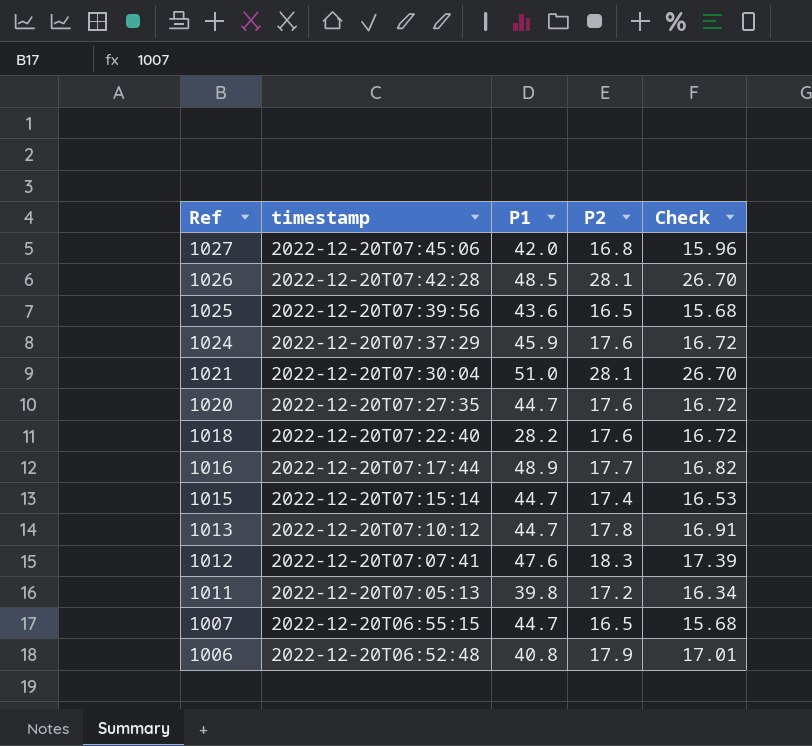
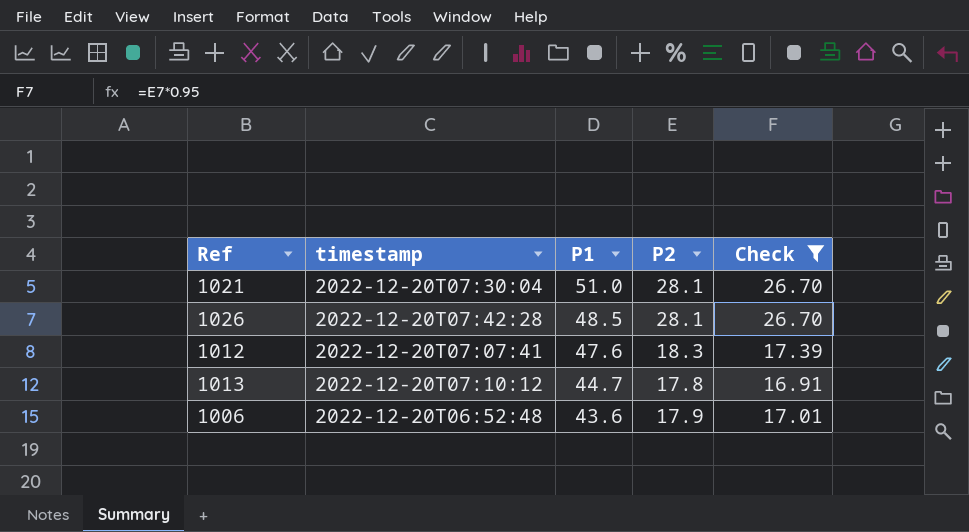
filter: none -> Check >= 16.91
row order: Ref descending -> P1 descending
1006 | P1: 40.8 -> 43.6

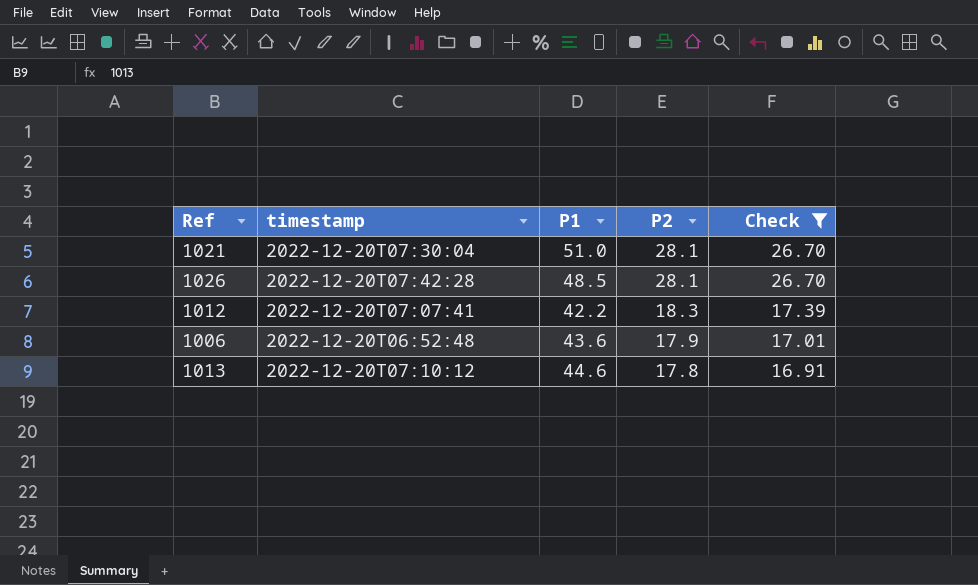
row order: P1 descending -> P2 descending
1012 | P1: 47.6 -> 42.2
1013 | P1: 44.7 -> 44.6

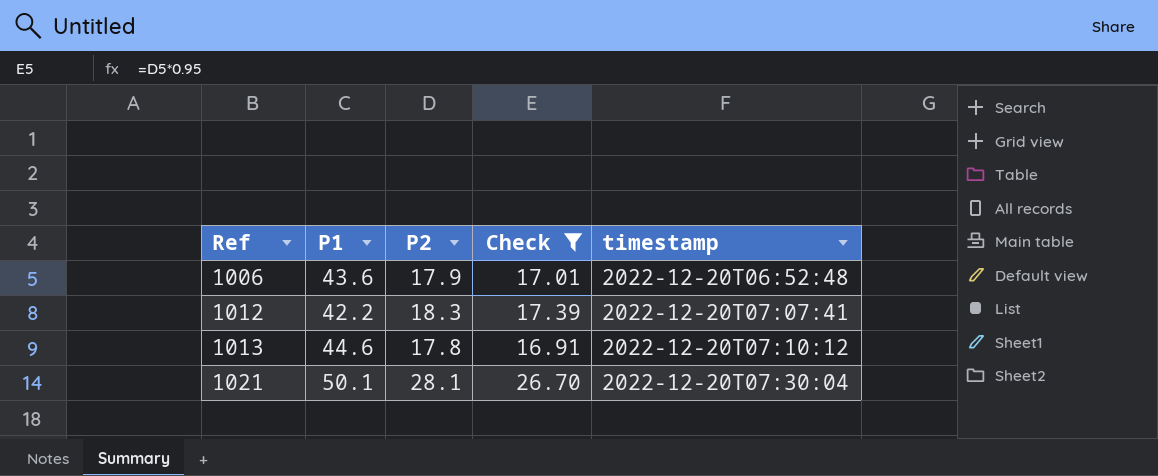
row order: P2 descending -> Ref ascending
column timestamp | position: 2 -> 5
row 1026: 2022-12-20T07:42:28 | 48.5 | 28.1 | 26.70 -> none
1021 | P1: 51.0 -> 50.1

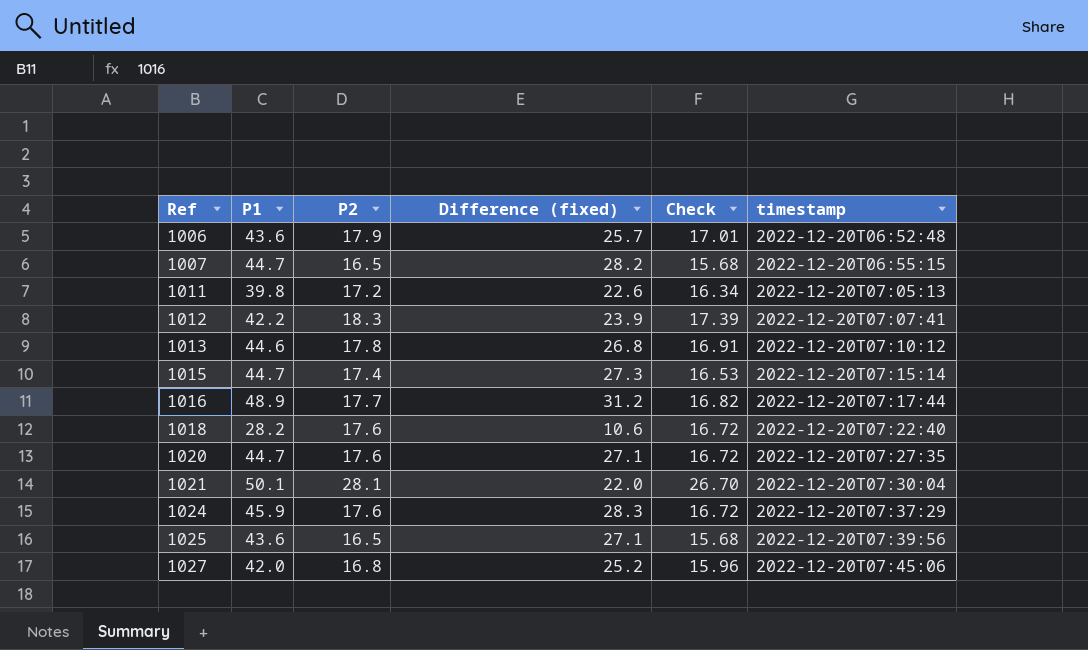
filter: Check >= 16.91 -> none
column Difference (fixed) | formula: none -> [P1] - [P2]

